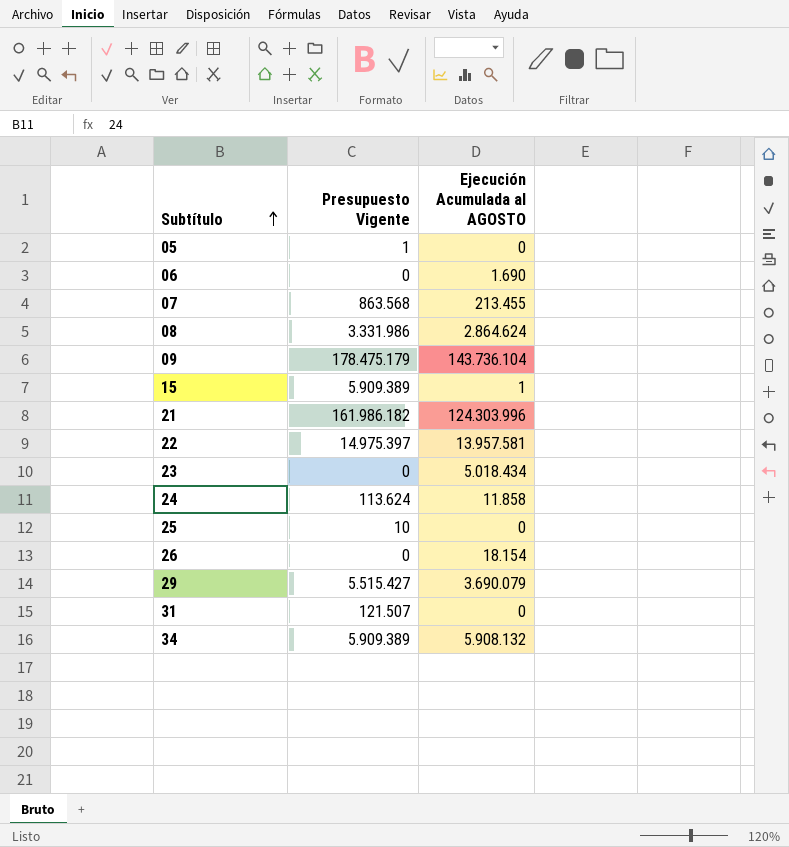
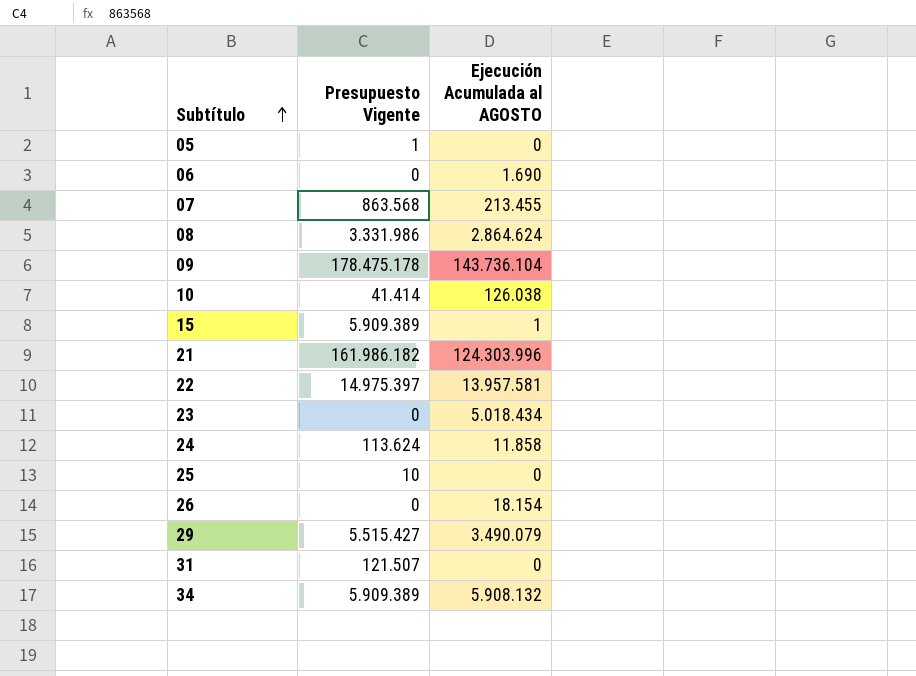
09 | Presupuesto Vigente: 178.475.179 -> 178.475.178
row 10: none -> 41.414 | 126.038
29 | Ejecución Acumulada al AGOSTO: 3.690.079 -> 3.490.079

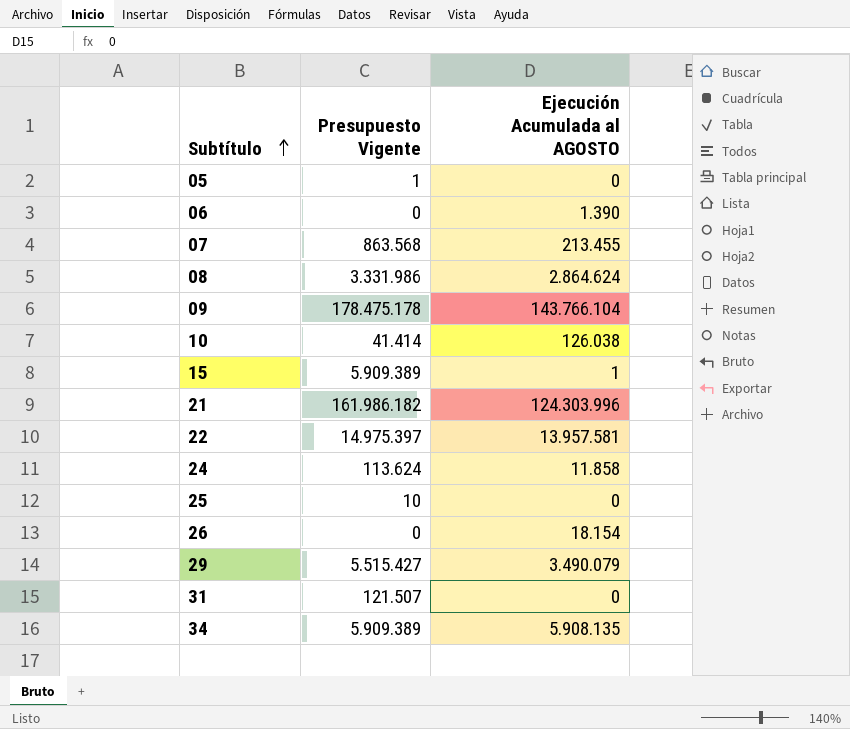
row 23: 0 | 5.018.434 -> none
06 | Ejecución Acumulada al AGOSTO: 1.690 -> 1.390
09 | Ejecución Acumulada al AGOSTO: 143.736.104 -> 143.766.104
34 | Ejecución Acumulada al AGOSTO: 5.908.132 -> 5.908.135

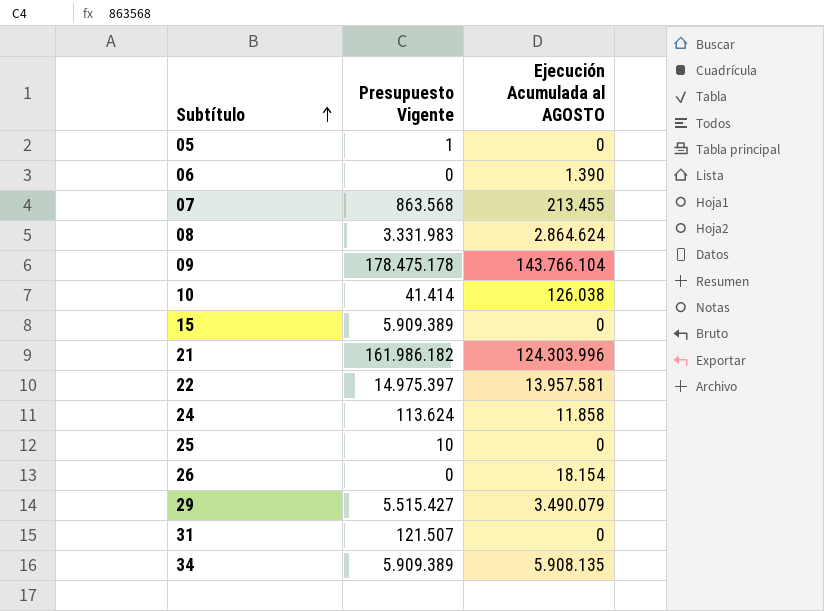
08 | Presupuesto Vigente: 3.331.986 -> 3.331.983
15 | Ejecución Acumulada al AGOSTO: 1 -> 0

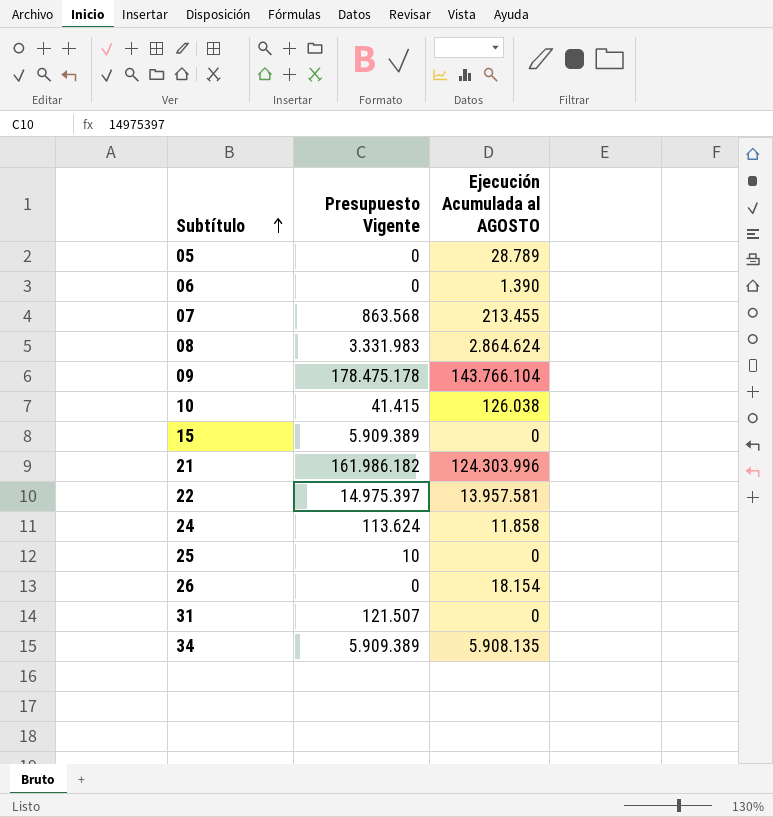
row 29: 5.515.427 | 3.490.079 -> none
05 | Presupuesto Vigente: 1 -> 0
05 | Ejecución Acumulada al AGOSTO: 0 -> 28.789
10 | Presupuesto Vigente: 41.414 -> 41.415

